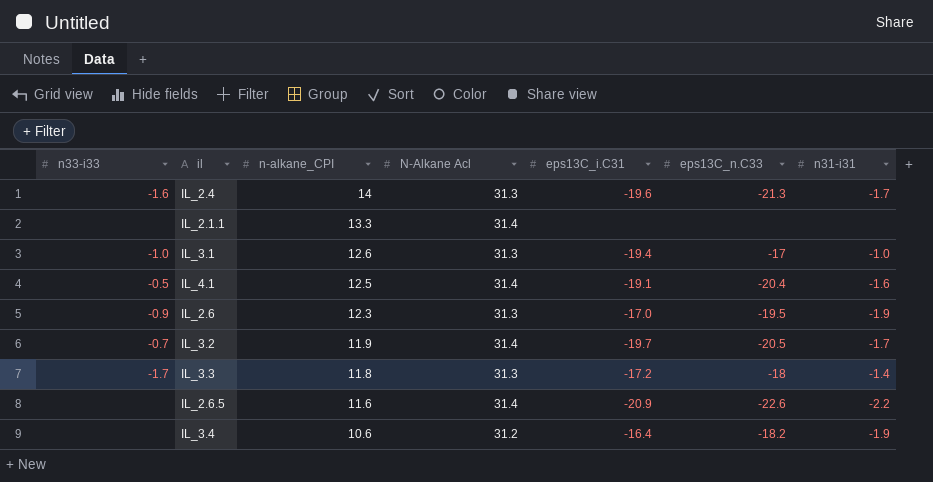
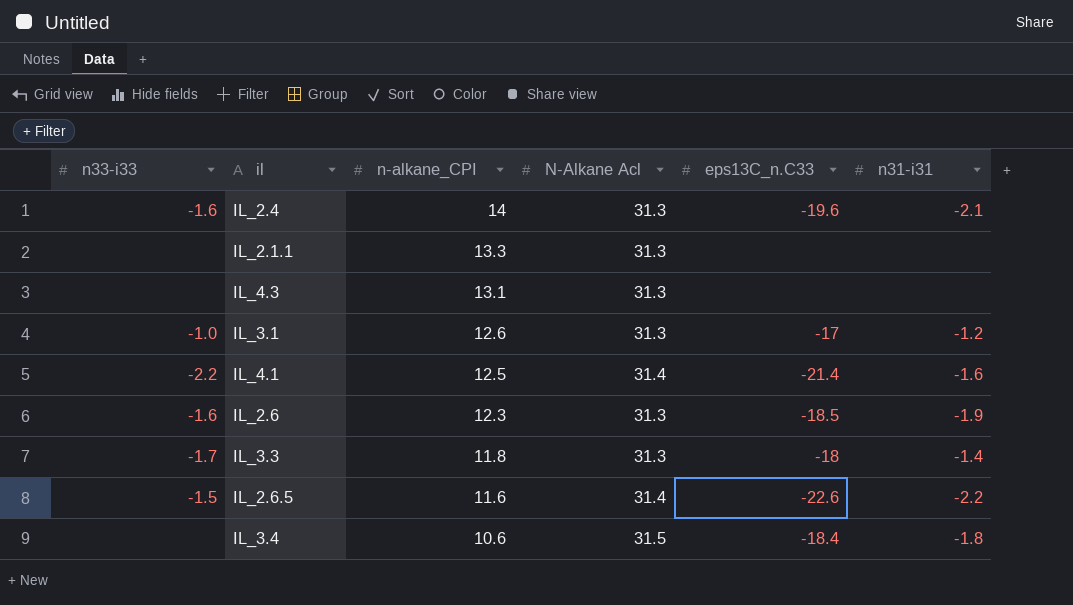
column eps13C_i.C31 | position: 5 -> none
row IL_3.2: -0.7 | 11.9 | 31.4 | -19.7 | -20.5 | -1.7 -> none
IL_2.4 | eps13C_n.C33: -21.3 -> -19.6
IL_2.4 | n31-i31: -1.7 -> -2.1
IL_2.1.1 | N-Alkane Acl: 31.4 -> 31.3
row IL_4.3: none -> none | 13.1 | 31.3 | none | none
IL_3.1 | n31-i31: -1.0 -> -1.2
IL_4.1 | n33-i33: -0.5 -> -2.2
IL_4.1 | eps13C_n.C33: -20.4 -> -21.4
IL_2.6 | n33-i33: -0.9 -> -1.6
IL_2.6 | eps13C_n.C33: -19.5 -> -18.5
IL_2.6.5 | n33-i33: none -> -1.5
IL_3.4 | N-Alkane Acl: 31.2 -> 31.5
IL_3.4 | eps13C_n.C33: -18.2 -> -18.4
IL_3.4 | n31-i31: -1.9 -> -1.8

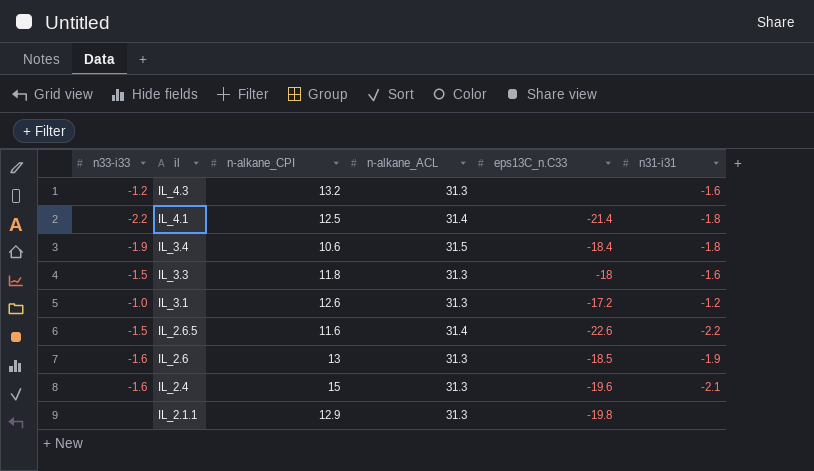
row order: n-alkane_CPI descending -> il descending
column name: N-Alkane Acl -> n-alkane_ACL
IL_4.3 | n33-i33: none -> -1.2
IL_4.3 | n-alkane_CPI: 13.1 -> 13.2
IL_4.3 | n31-i31: none -> -1.6
IL_4.1 | n31-i31: -1.6 -> -1.8
IL_3.4 | n33-i33: none -> -1.9
IL_3.3 | n33-i33: -1.7 -> -1.5
IL_3.3 | n31-i31: -1.4 -> -1.6
IL_3.1 | eps13C_n.C33: -17 -> -17.2
IL_2.6 | n-alkane_CPI: 12.3 -> 13
IL_2.4 | n-alkane_CPI: 14 -> 15
IL_2.1.1 | n-alkane_CPI: 13.3 -> 12.9
IL_2.1.1 | eps13C_n.C33: none -> -19.8

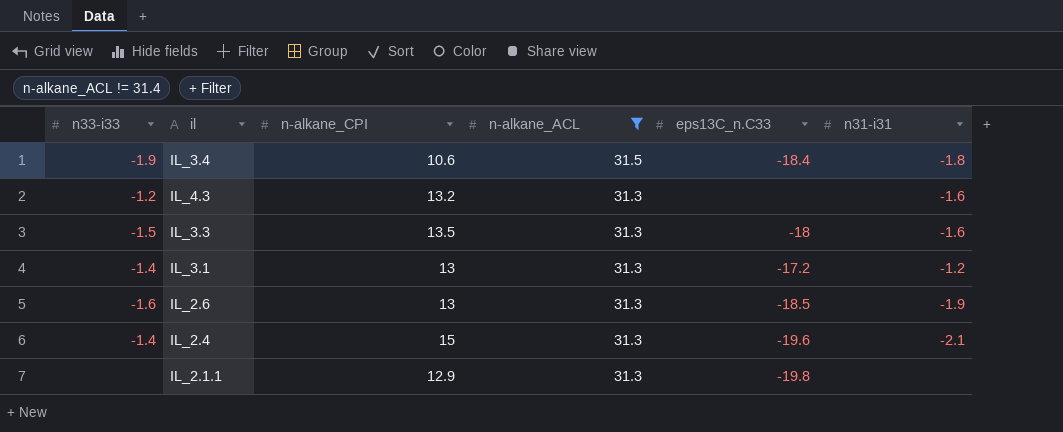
filter: none -> n-alkane_ACL != 31.4
row order: il descending -> n-alkane_ACL descending
IL_3.3 | n-alkane_CPI: 11.8 -> 13.5
IL_3.1 | n33-i33: -1.0 -> -1.4
IL_3.1 | n-alkane_CPI: 12.6 -> 13
IL_2.4 | n33-i33: -1.6 -> -1.4

